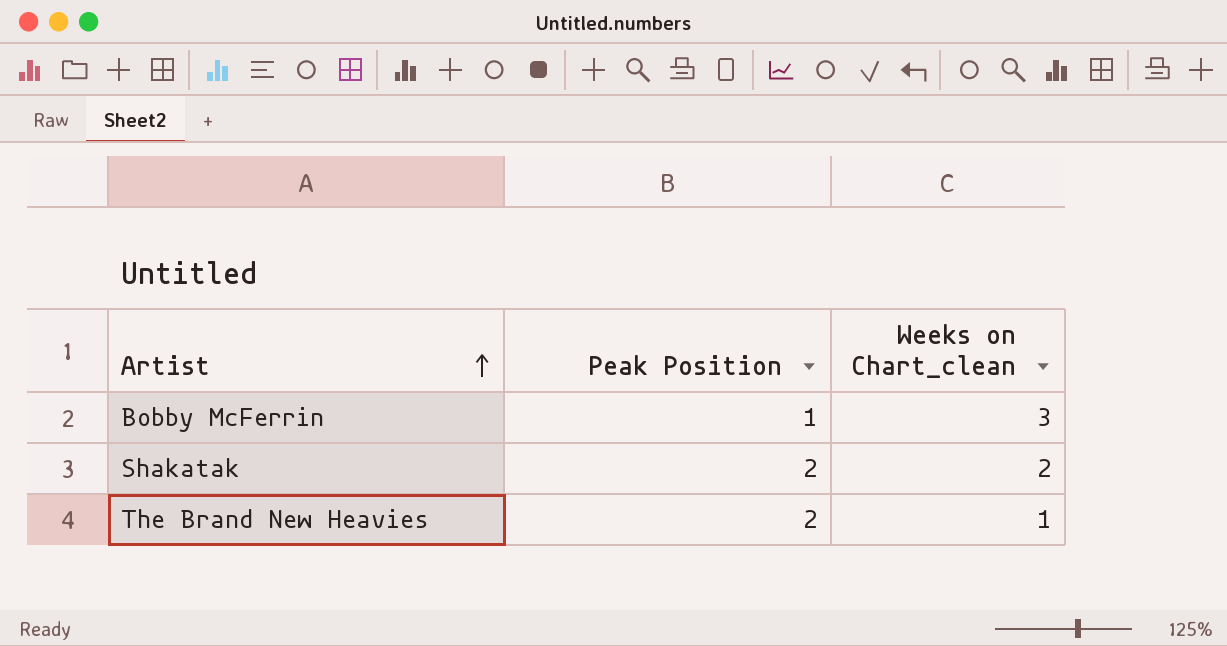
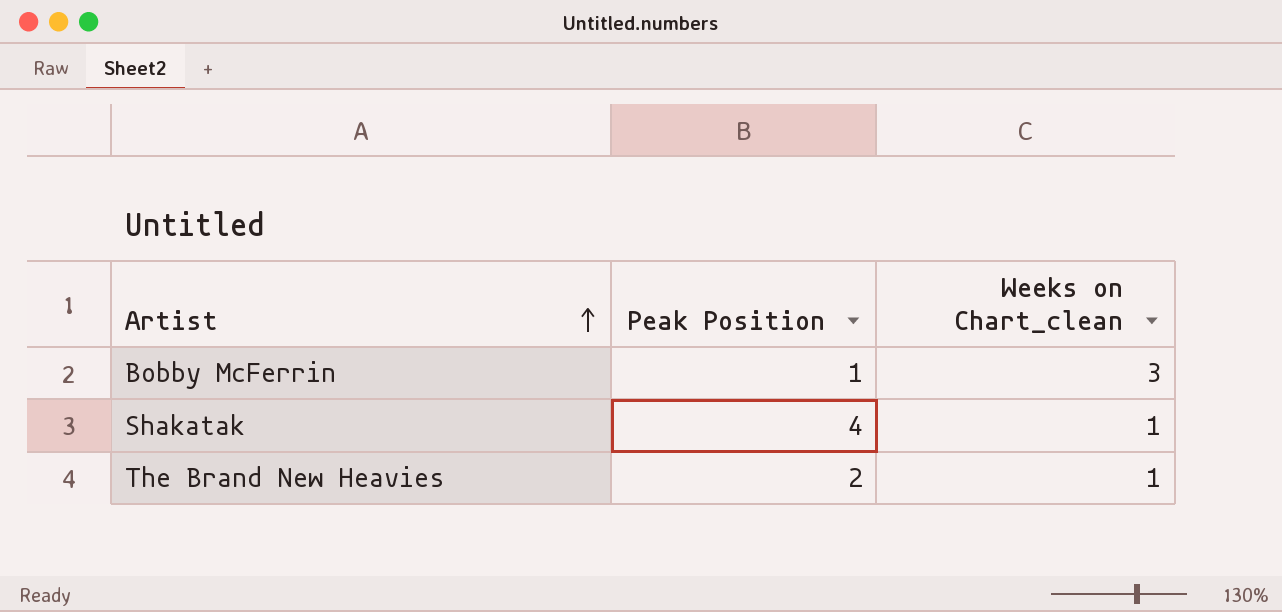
Shakatak | Peak Position: 2 -> 4
Shakatak | Weeks on Chart_clean: 2 -> 1

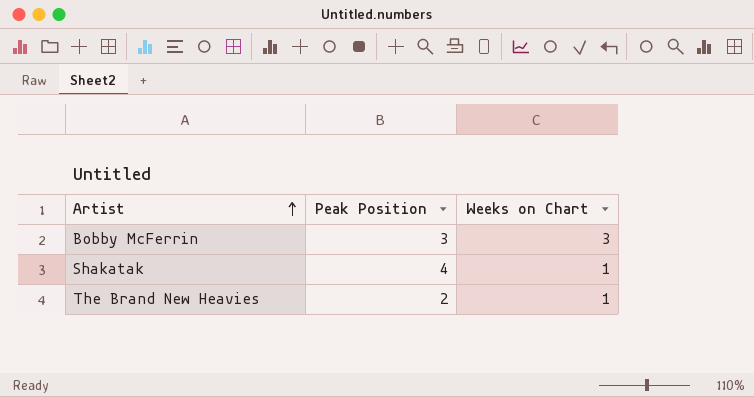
column name: Weeks on Chart_clean -> Weeks on Chart
Bobby McFerrin | Peak Position: 1 -> 3

